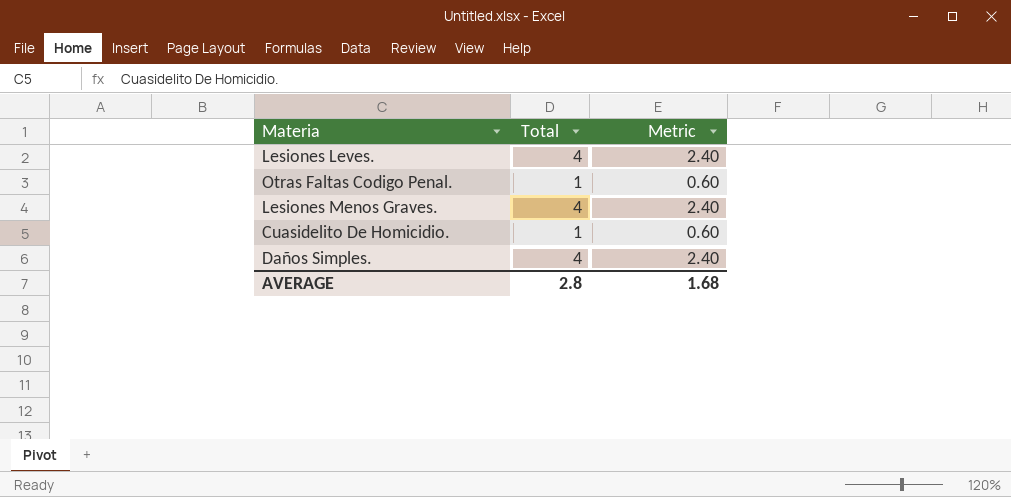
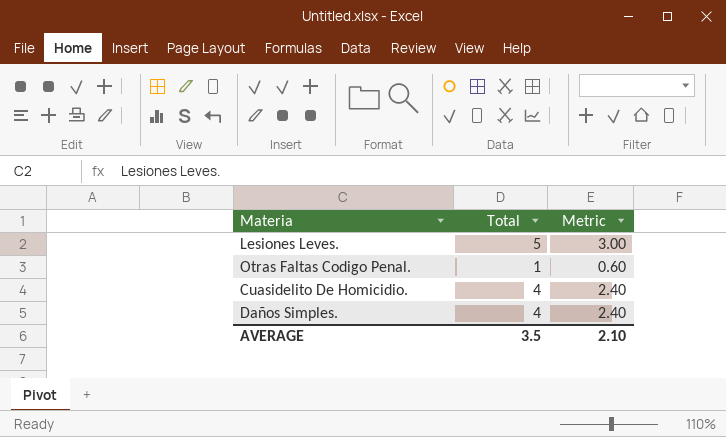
row Lesiones Menos Graves.: 4 | 2.40 -> none
Lesiones Leves. | Total: 4 -> 5
Lesiones Leves. | Metric: 2.40 -> 3.00
Cuasidelito De Homicidio. | Total: 1 -> 4
Cuasidelito De Homicidio. | Metric: 0.60 -> 2.40
AVERAGE | Total: 2.8 -> 3.5
AVERAGE | Metric: 1.68 -> 2.10

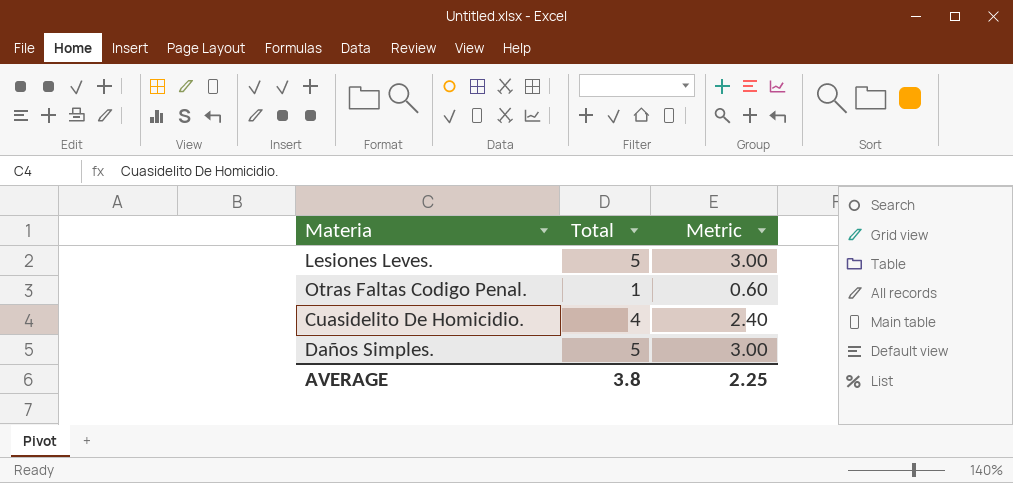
Daños Simples. | Total: 4 -> 5
Daños Simples. | Metric: 2.40 -> 3.00
AVERAGE | Total: 3.5 -> 3.8
AVERAGE | Metric: 2.10 -> 2.25

